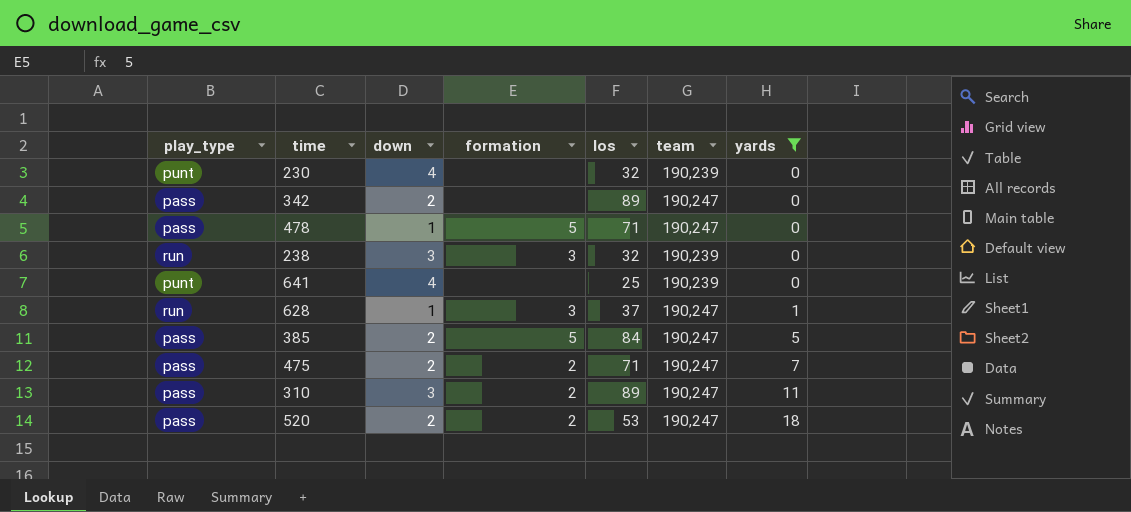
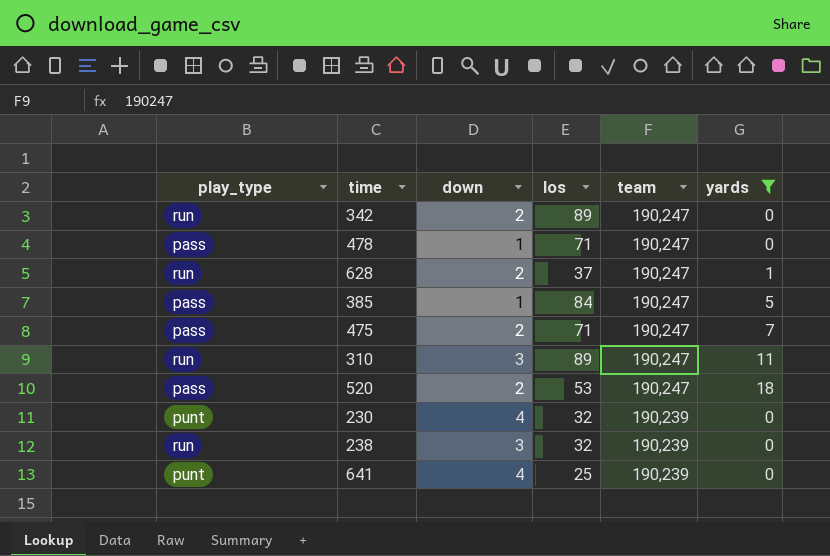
row order: yards ascending -> team descending
column formation | position: 4 -> none
342 | play_type: pass -> run
628 | down: 1 -> 2
385 | down: 2 -> 1
310 | play_type: pass -> run

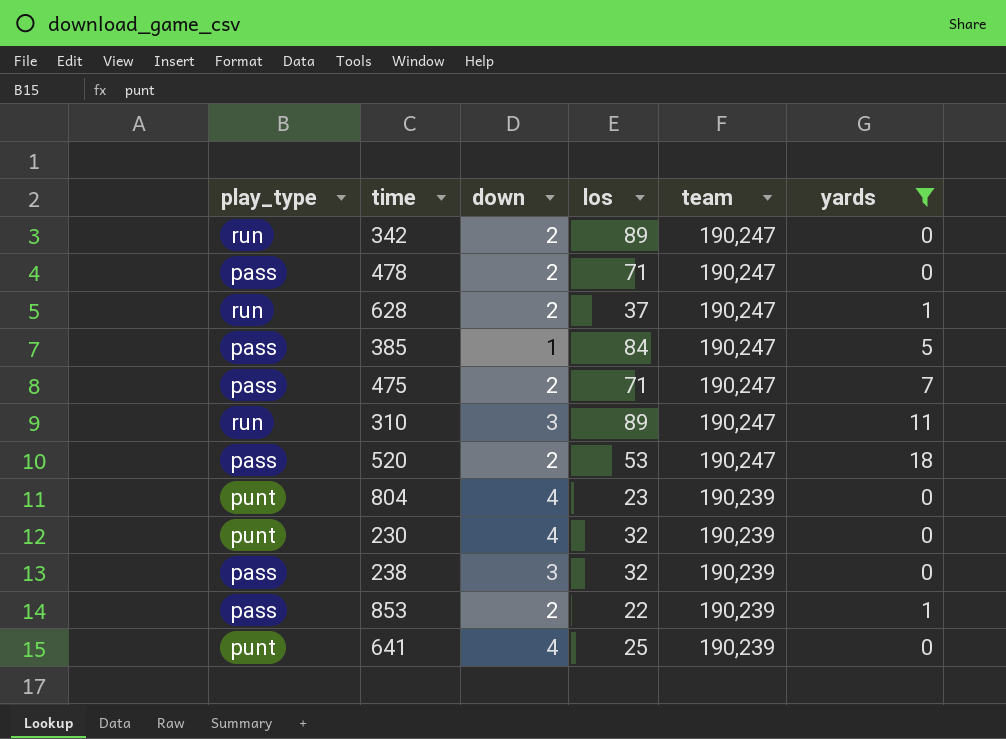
478 | down: 1 -> 2
row 804: none -> punt | 4 | 23 | 190,239 | 0
238 | play_type: run -> pass
row 853: none -> pass | 2 | 22 | 190,239 | 1

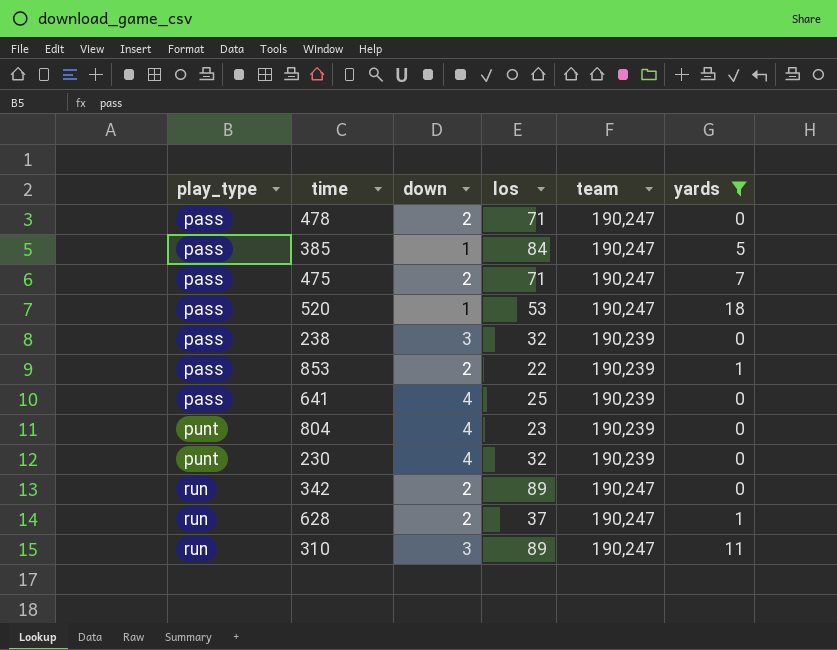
row order: team descending -> play_type ascending
520 | down: 2 -> 1
641 | play_type: punt -> pass

